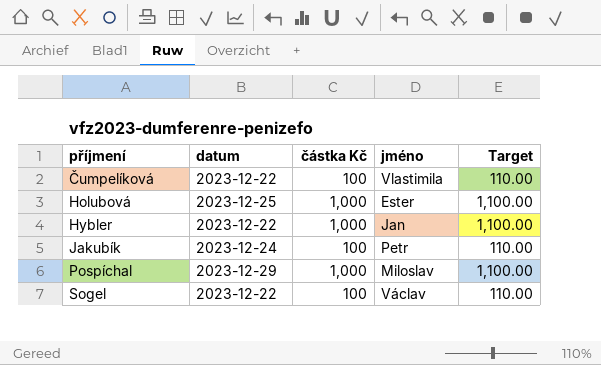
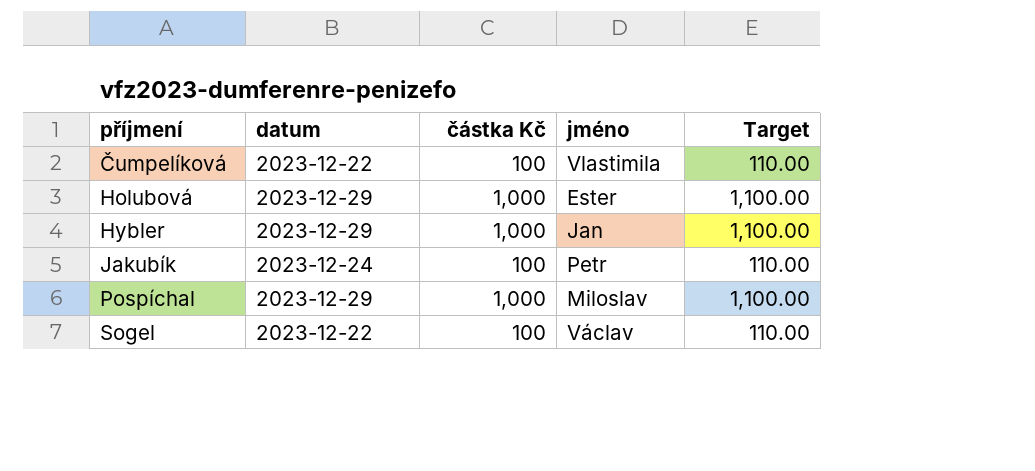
Holubová | datum: 2023-12-25 -> 2023-12-29
Hybler | datum: 2023-12-22 -> 2023-12-29

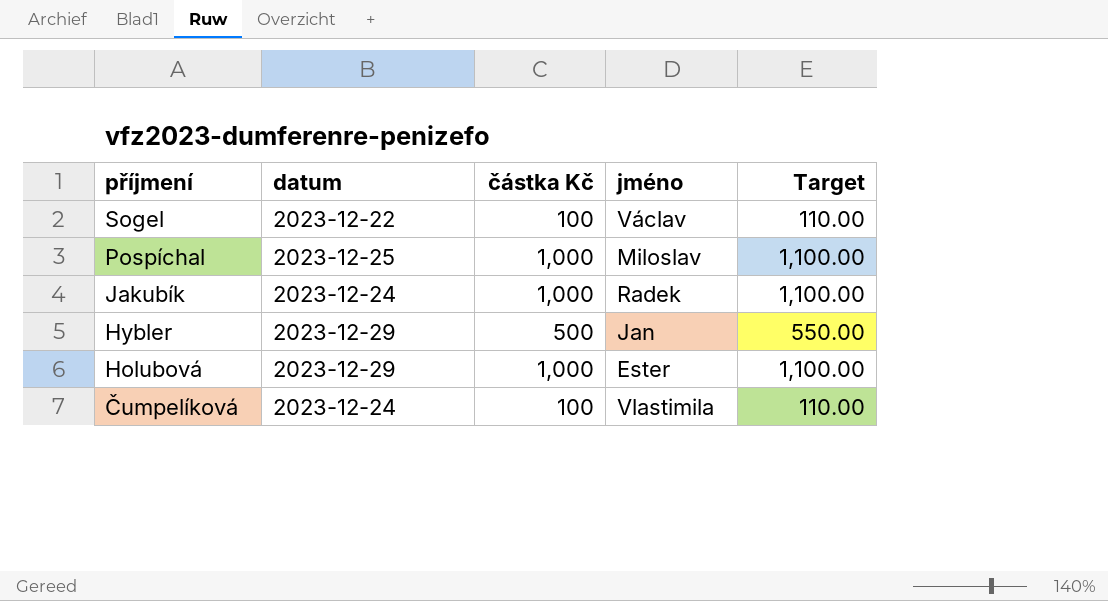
row order: příjmení ascending -> příjmení descending
Pospíchal | datum: 2023-12-29 -> 2023-12-25
Jakubík | částka Kč: 100 -> 1,000
Jakubík | jméno: Petr -> Radek
Jakubík | Target: 110.00 -> 1,100.00
Hybler | částka Kč: 1,000 -> 500
Hybler | Target: 1,100.00 -> 550.00
Čumpelíková | datum: 2023-12-22 -> 2023-12-24

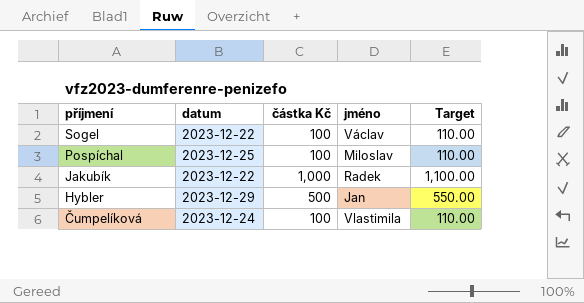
row Holubová: 2023-12-29 | 1,000 | Ester | 1,100.00 -> none
Pospíchal | částka Kč: 1,000 -> 100
Pospíchal | Target: 1,100.00 -> 110.00
Jakubík | datum: 2023-12-24 -> 2023-12-22

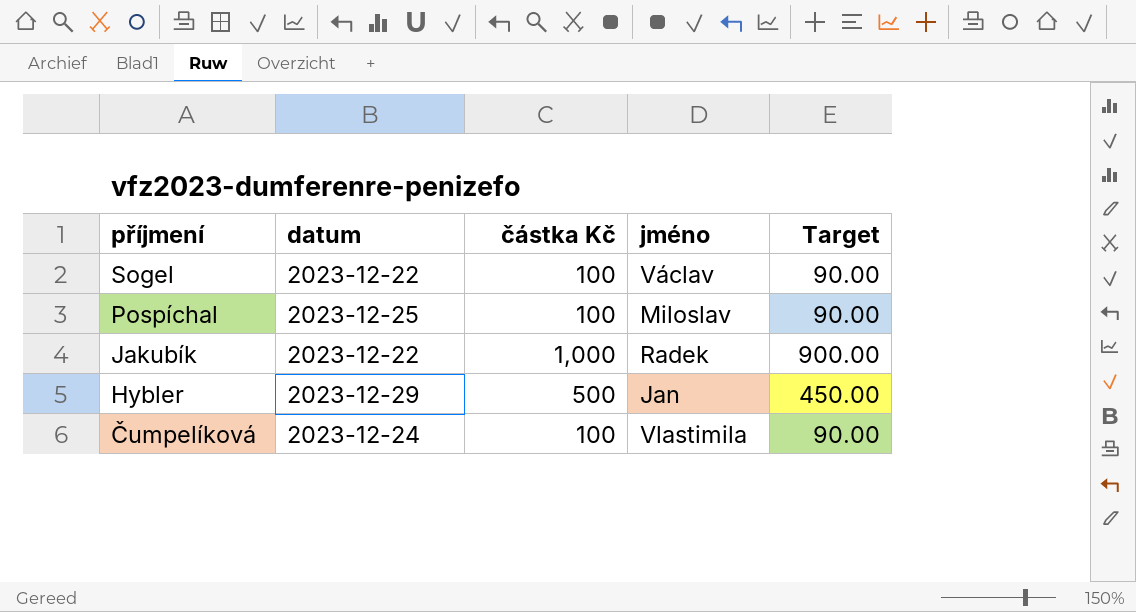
column Target | formula: [částka Kč] * 1.1 -> [částka Kč] * 0.9

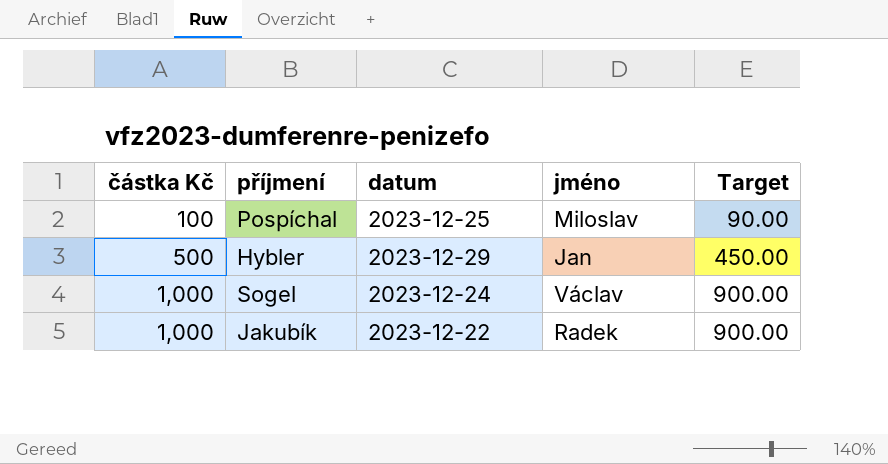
row order: příjmení descending -> částka Kč ascending
column částka Kč | position: 3 -> 1
row Čumpelíková: 2023-12-24 | 100 | Vlastimila | 90.00 -> none
Sogel | částka Kč: 100 -> 1,000
Sogel | datum: 2023-12-22 -> 2023-12-24
Sogel | Target: 90.00 -> 900.00

